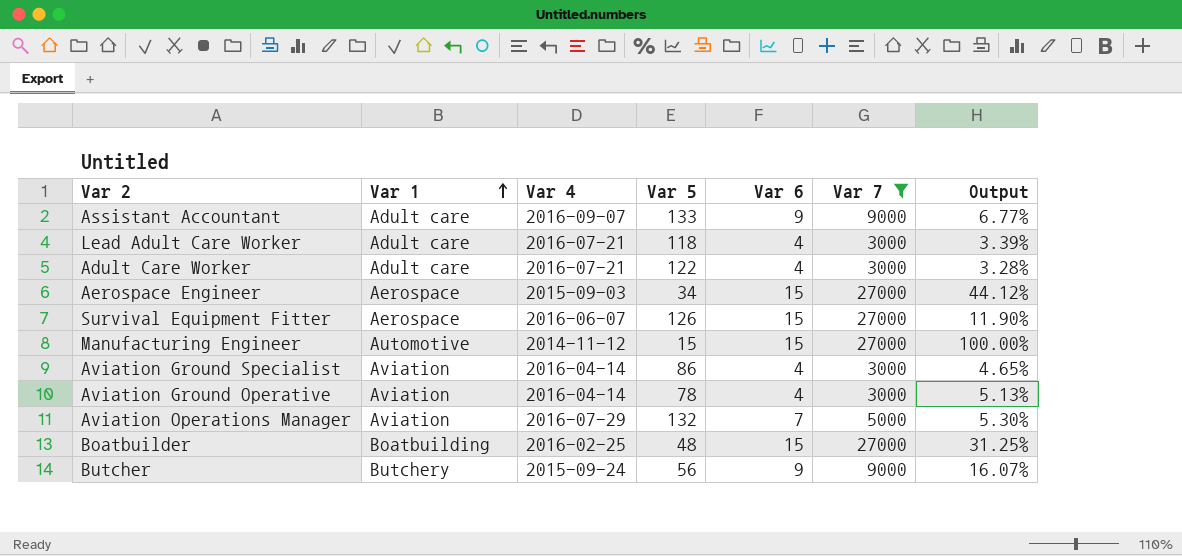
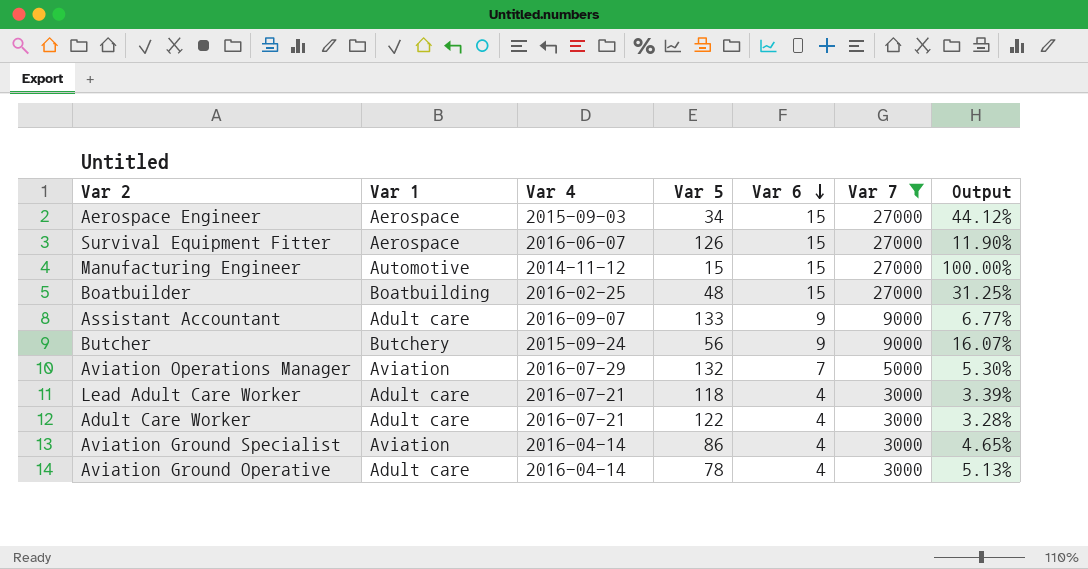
row order: Var 1 ascending -> Var 6 descending
Aviation Ground Operative | Var 1: Aviation -> Adult care

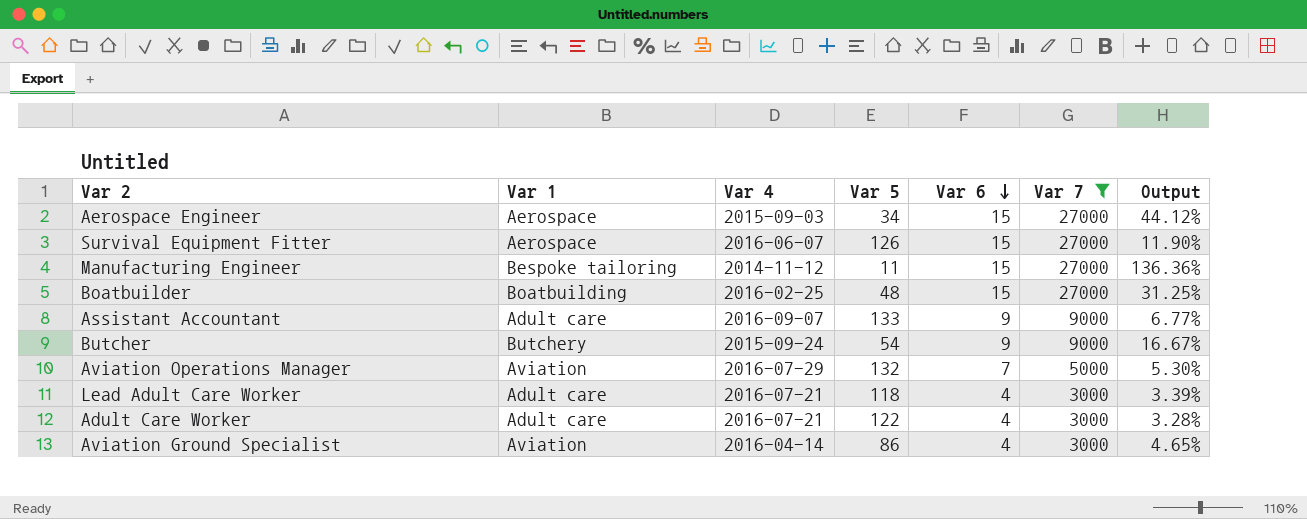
row Aviation Ground Operative: Adult care | 2016-04-14 | 78 | 4 | 3000 | 5.13% -> none
Manufacturing Engineer | Var 1: Automotive -> Bespoke tailoring
Manufacturing Engineer | Var 5: 15 -> 11
Manufacturing Engineer | Output: 100.00% -> 136.36%
Butcher | Var 5: 56 -> 54
Butcher | Output: 16.07% -> 16.67%

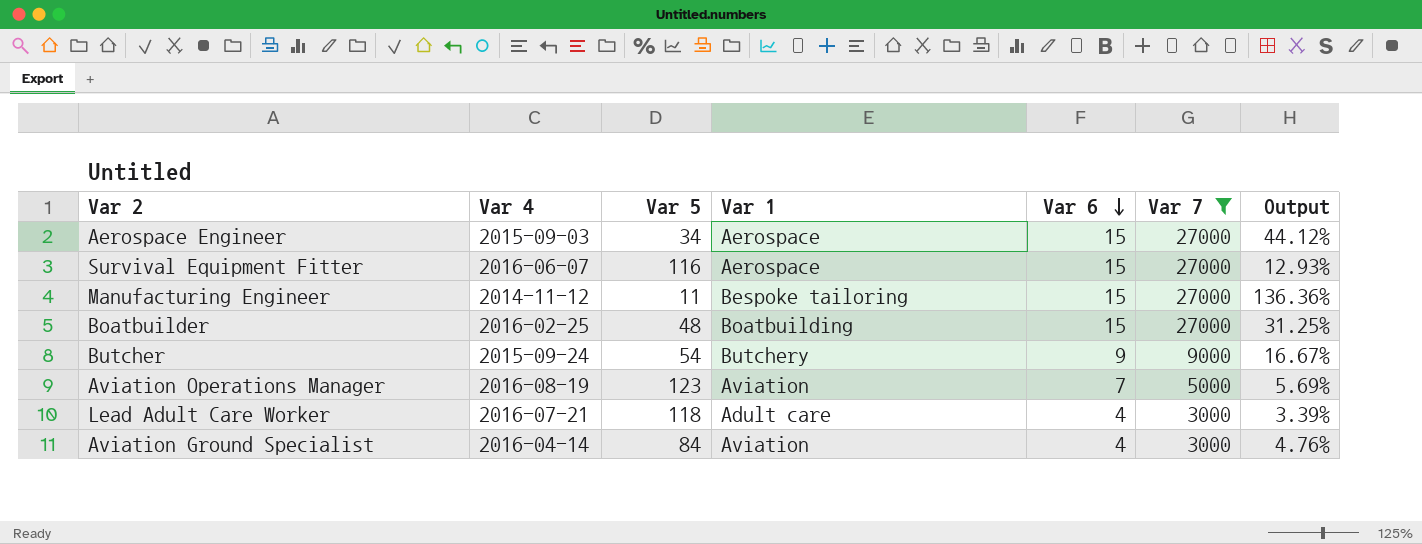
column Var 1 | position: 2 -> 4
row Assistant Accountant: Adult care | 2016-09-07 | 133 | 9 | 9000 | 6.77% -> none
row Adult Care Worker: Adult care | 2016-07-21 | 122 | 4 | 3000 | 3.28% -> none
Survival Equipment Fitter | Var 5: 126 -> 116
Survival Equipment Fitter | Output: 11.90% -> 12.93%
Aviation Operations Manager | Var 4: 2016-07-29 -> 2016-08-19
Aviation Operations Manager | Var 5: 132 -> 123
Aviation Operations Manager | Output: 5.30% -> 5.69%
Aviation Ground Specialist | Var 5: 86 -> 84
Aviation Ground Specialist | Output: 4.65% -> 4.76%

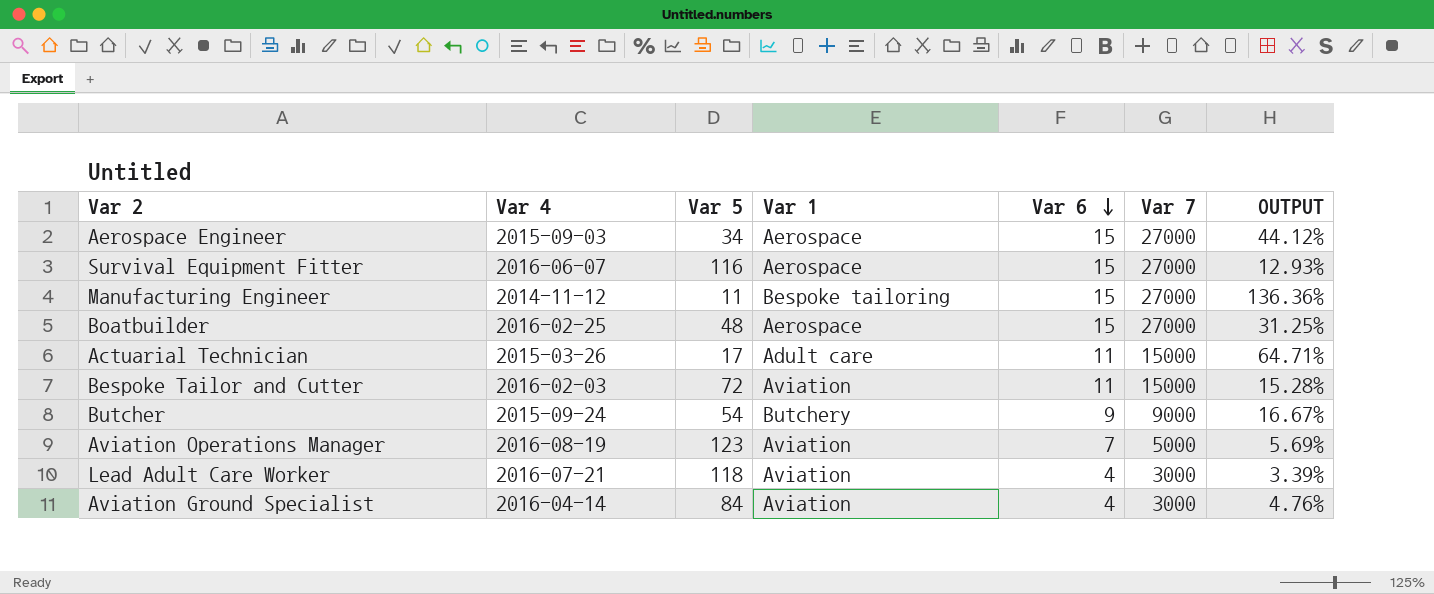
filter: Var 7 != 15000 -> none
column name: Output -> OUTPUT
Boatbuilder | Var 1: Boatbuilding -> Aerospace
Lead Adult Care Worker | Var 1: Adult care -> Aviation

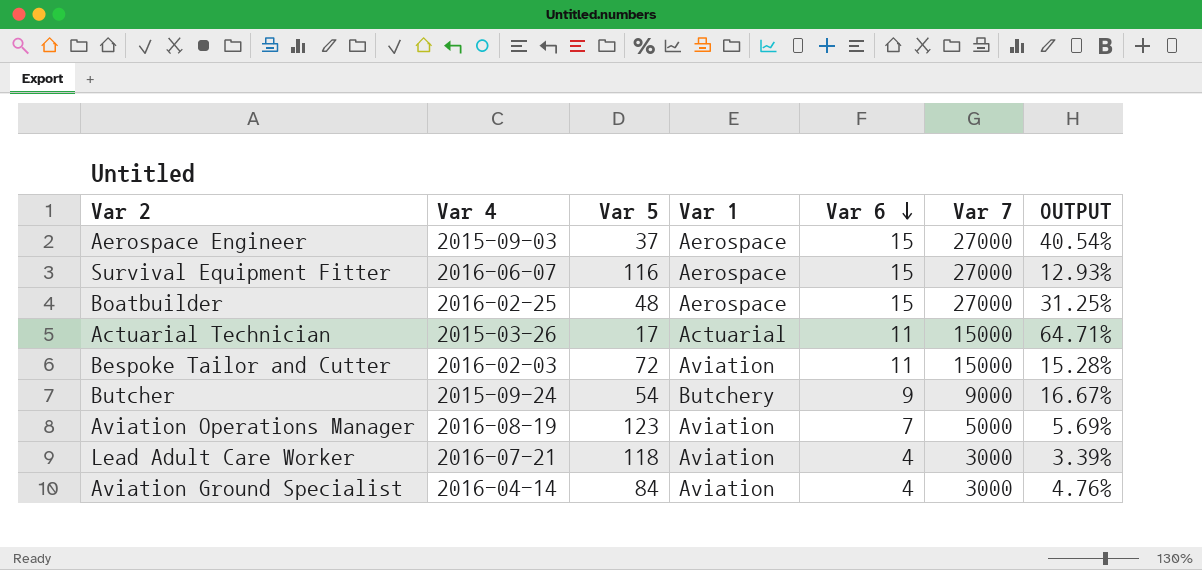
row Manufacturing Engineer: 2014-11-12 | 11 | Bespoke tailoring | 15 | 27000 | 136.36% -> none
Aerospace Engineer | Var 5: 34 -> 37
Aerospace Engineer | OUTPUT: 44.12% -> 40.54%
Actuarial Technician | Var 1: Adult care -> Actuarial

